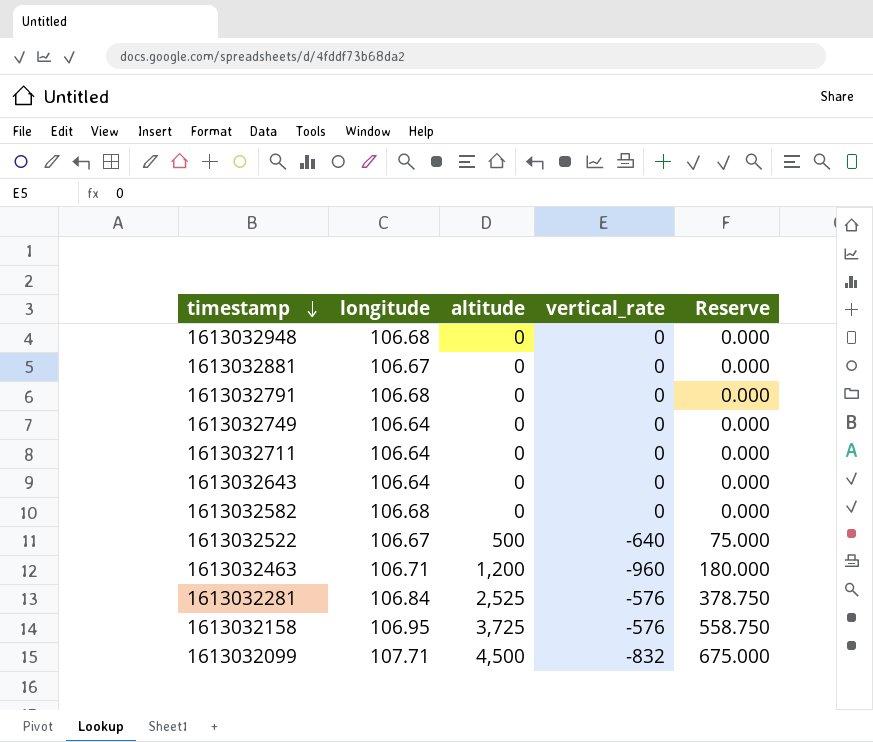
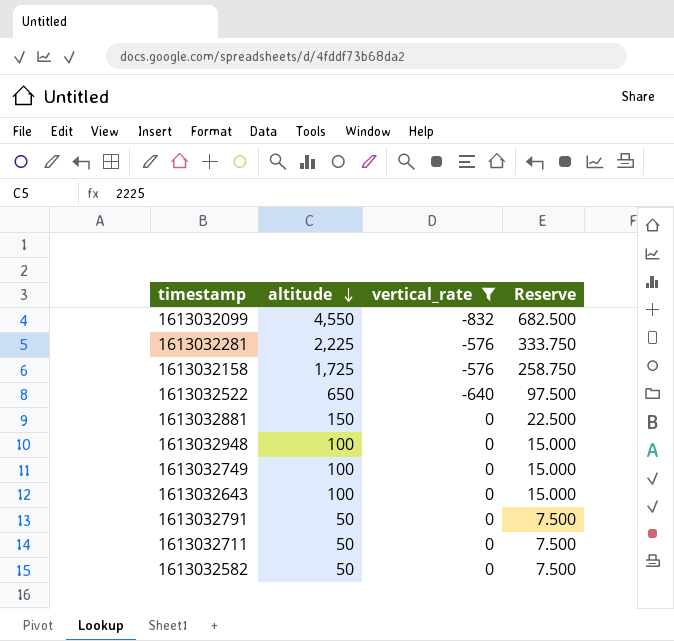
filter: none -> vertical_rate != -960
row order: timestamp descending -> altitude descending
column longitude | position: 2 -> none
1613032099 | altitude: 4,500 -> 4,550
1613032099 | Reserve: 675.000 -> 682.500
1613032281 | altitude: 2,525 -> 2,225
1613032281 | Reserve: 378.750 -> 333.750
1613032158 | altitude: 3,725 -> 1,725
1613032158 | Reserve: 558.750 -> 258.750
1613032522 | altitude: 500 -> 650
1613032522 | Reserve: 75.000 -> 97.500
1613032881 | altitude: 0 -> 150
1613032881 | Reserve: 0.000 -> 22.500
1613032948 | altitude: 0 -> 100
1613032948 | Reserve: 0.000 -> 15.000
1613032749 | altitude: 0 -> 100
1613032749 | Reserve: 0.000 -> 15.000
1613032643 | altitude: 0 -> 100
1613032643 | Reserve: 0.000 -> 15.000
1613032791 | altitude: 0 -> 50
1613032791 | Reserve: 0.000 -> 7.500
1613032711 | altitude: 0 -> 50
1613032711 | Reserve: 0.000 -> 7.500
1613032582 | altitude: 0 -> 50
1613032582 | Reserve: 0.000 -> 7.500

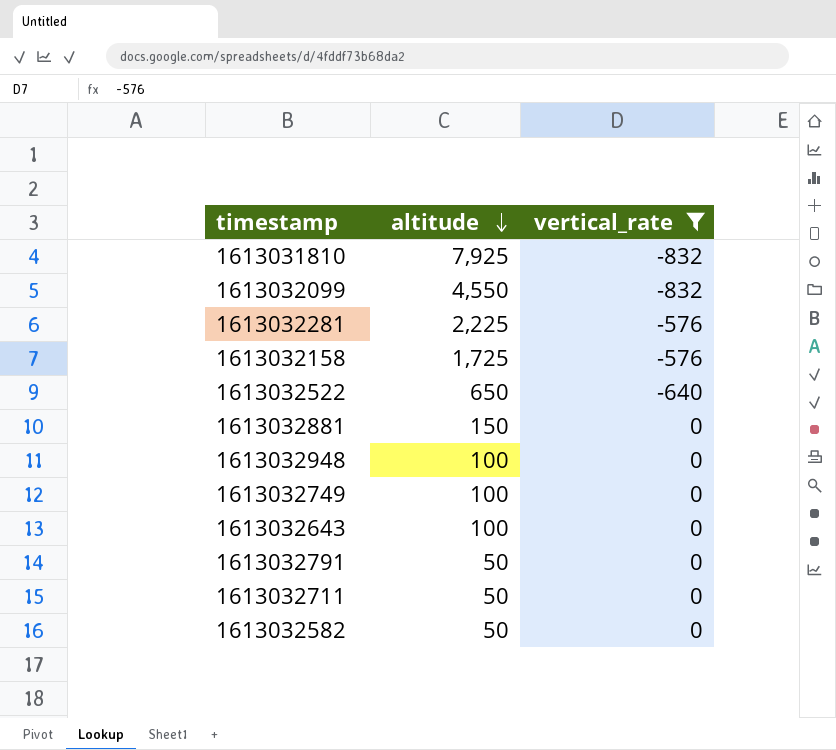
column Reserve | formula: [altitude] * 0.15 -> none
row 1613031810: none -> 7,925 | -832

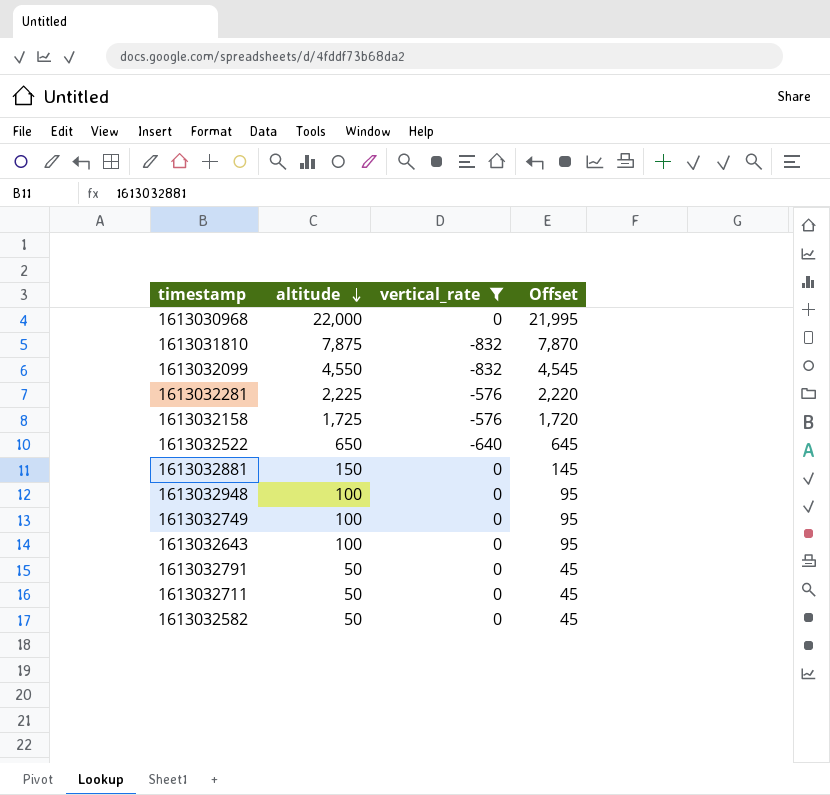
column Offset | formula: none -> [altitude] - 5
row 1613030968: none -> 22,000 | 0 | 21,995
1613031810 | altitude: 7,925 -> 7,875

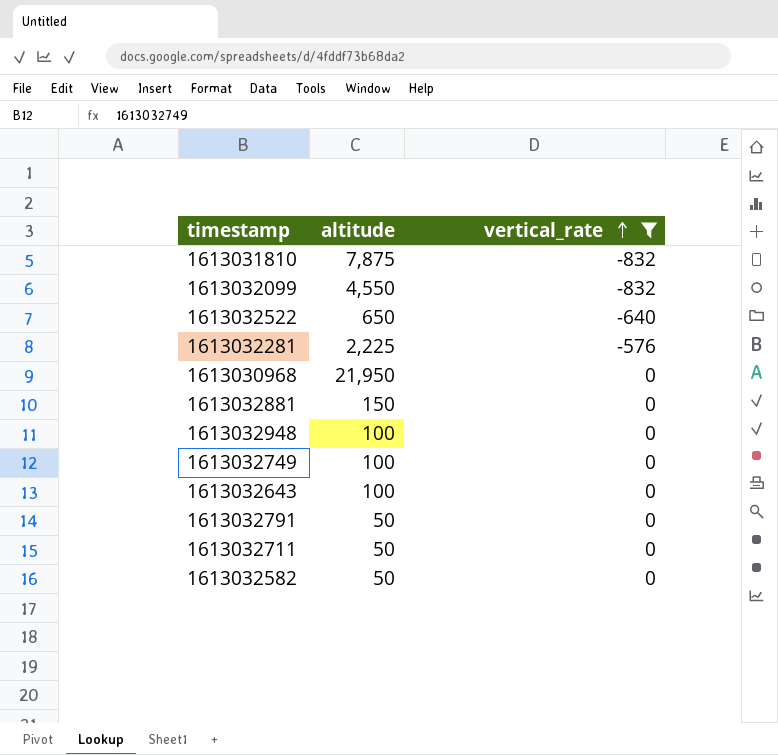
row order: altitude descending -> vertical_rate ascending
column Offset | formula: [altitude] - 5 -> none
row 1613032158: 1,725 | -576 | 1,720 -> none
1613030968 | altitude: 22,000 -> 21,950

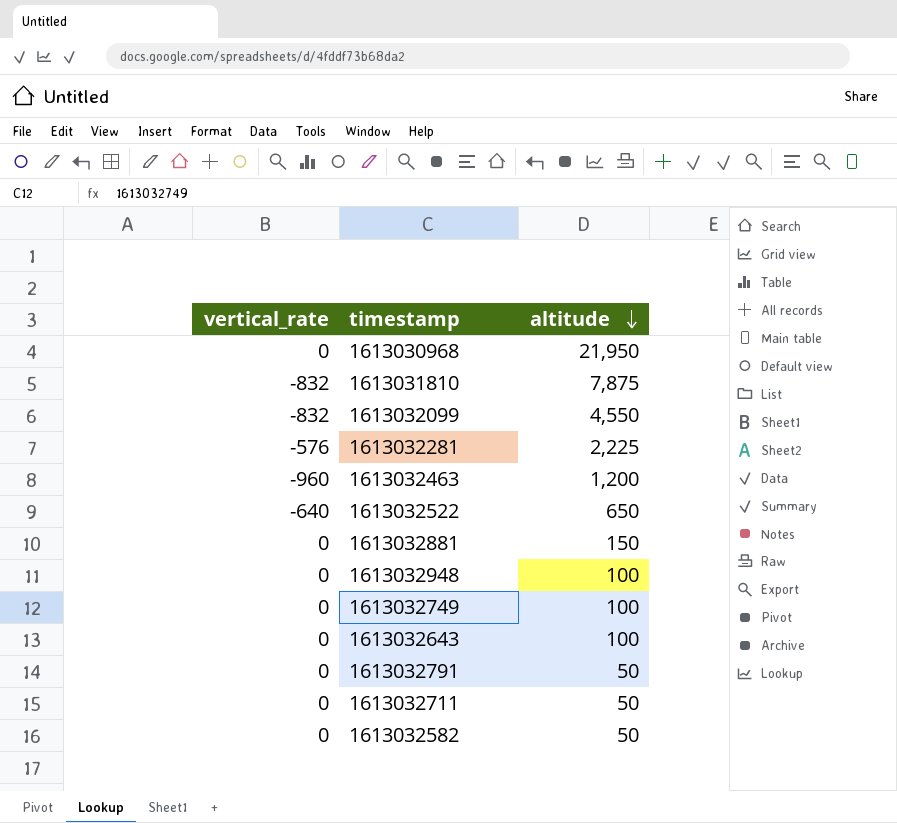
filter: vertical_rate != -960 -> none
row order: vertical_rate ascending -> altitude descending
column vertical_rate | position: 3 -> 1

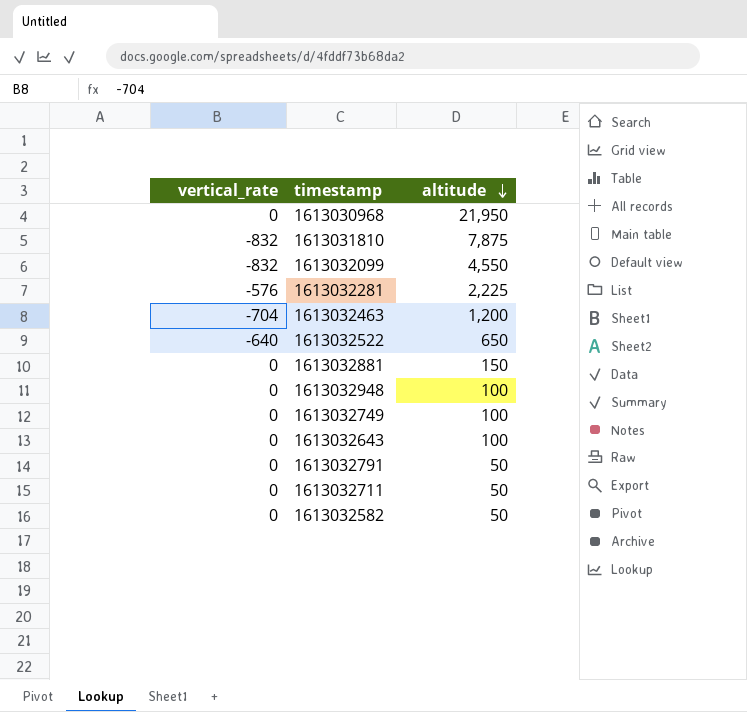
1613032463 | vertical_rate: -960 -> -704

